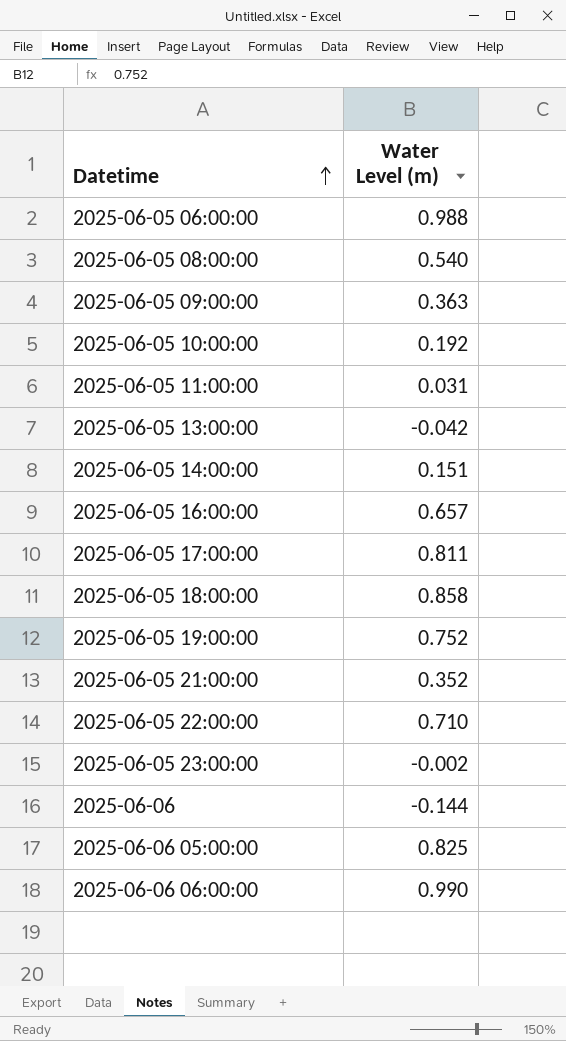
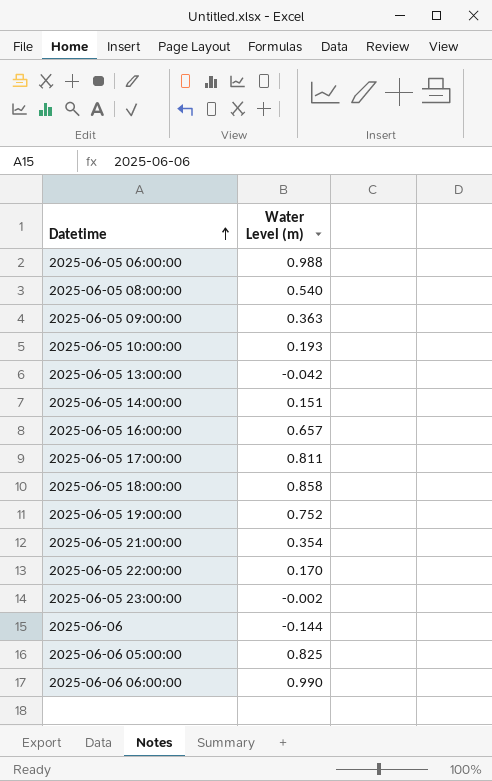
row 2025-06-05 11:00:00: 0.031 -> none
2025-06-05 10:00:00 | Water Level (m): 0.192 -> 0.193
2025-06-05 21:00:00 | Water Level (m): 0.352 -> 0.354
2025-06-05 22:00:00 | Water Level (m): 0.710 -> 0.170

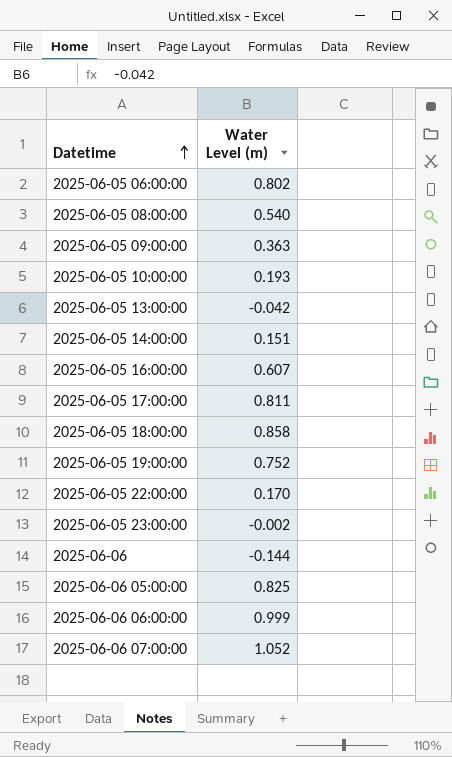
row 2025-06-05 21:00:00: 0.354 -> none
2025-06-05 06:00:00 | Water Level (m): 0.988 -> 0.802
2025-06-05 16:00:00 | Water Level (m): 0.657 -> 0.607
2025-06-06 06:00:00 | Water Level (m): 0.990 -> 0.999
row 2025-06-06 07:00:00: none -> 1.052

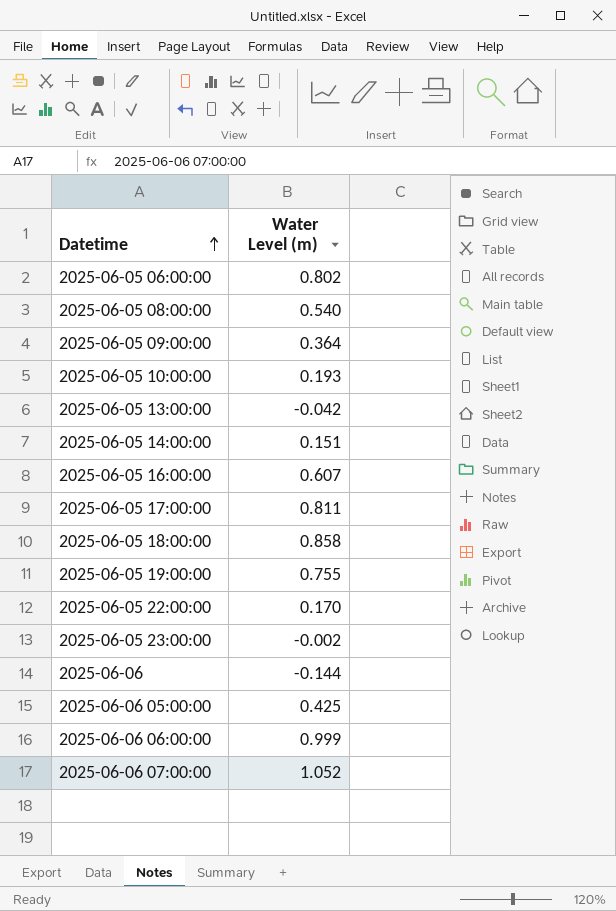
2025-06-05 09:00:00 | Water Level (m): 0.363 -> 0.364
2025-06-05 19:00:00 | Water Level (m): 0.752 -> 0.755
2025-06-06 05:00:00 | Water Level (m): 0.825 -> 0.425

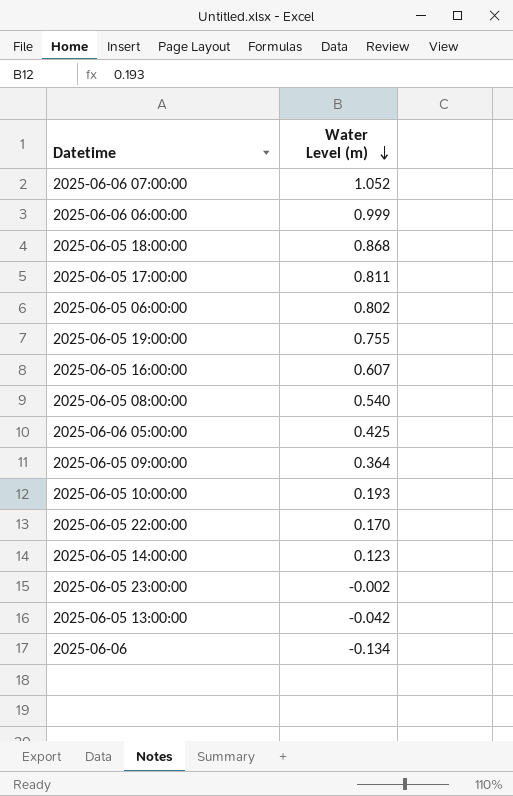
row order: Datetime ascending -> Water Level (m) descending
2025-06-05 18:00:00 | Water Level (m): 0.858 -> 0.868
2025-06-05 14:00:00 | Water Level (m): 0.151 -> 0.123
2025-06-06 | Water Level (m): -0.144 -> -0.134

